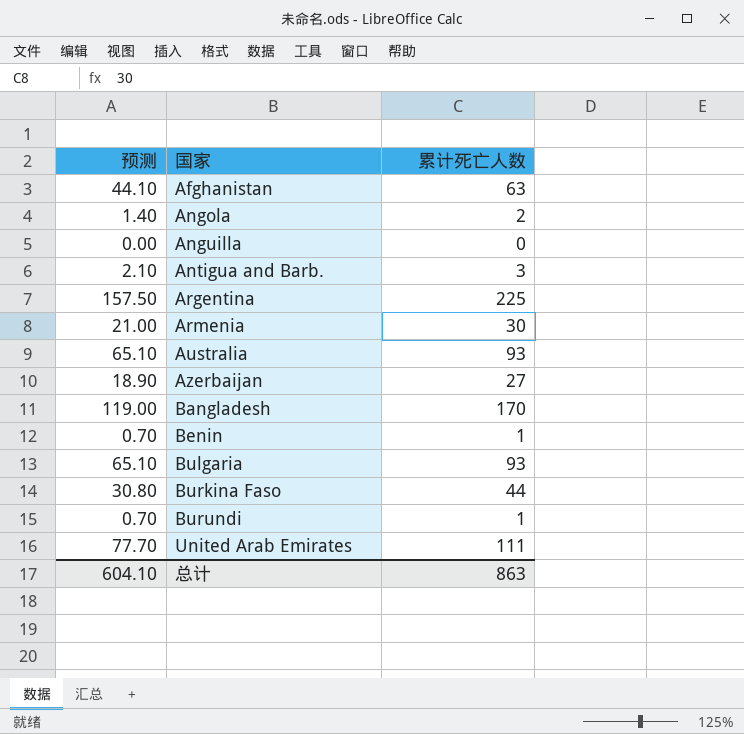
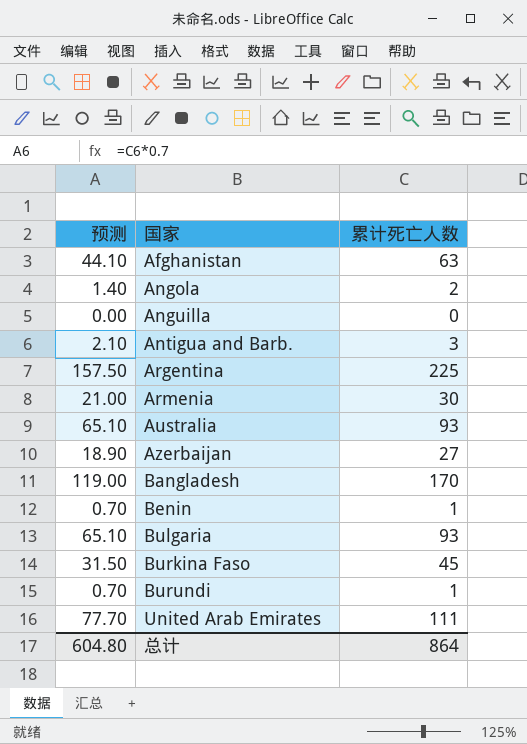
Burkina Faso | 预测: 30.80 -> 31.50
Burkina Faso | 累计死亡人数: 44 -> 45
总计 | 预测: 604.10 -> 604.80
总计 | 累计死亡人数: 863 -> 864

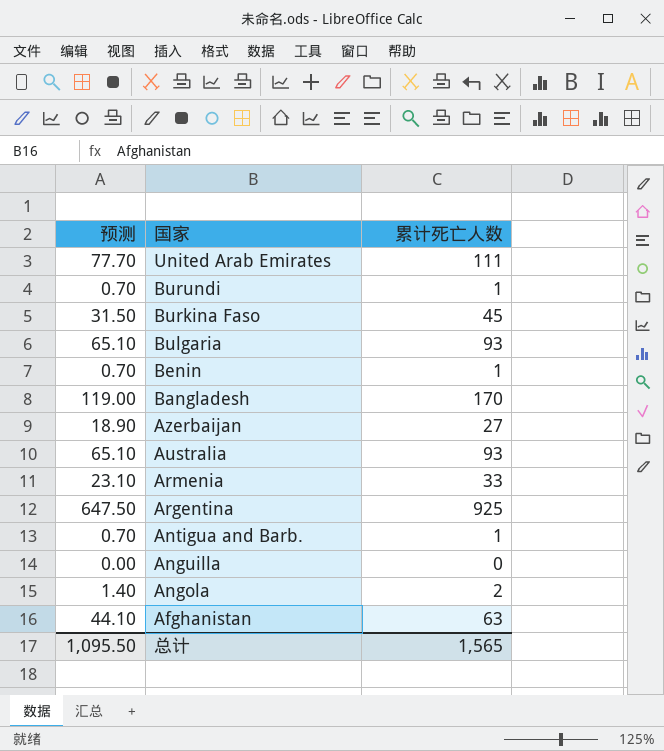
row order: 国家 ascending -> 国家 descending
Armenia | 预测: 21.00 -> 23.10
Armenia | 累计死亡人数: 30 -> 33
Argentina | 预测: 157.50 -> 647.50
Argentina | 累计死亡人数: 225 -> 925
Antigua and Barb. | 预测: 2.10 -> 0.70
Antigua and Barb. | 累计死亡人数: 3 -> 1
总计 | 预测: 604.80 -> 1,095.50
总计 | 累计死亡人数: 864 -> 1,565

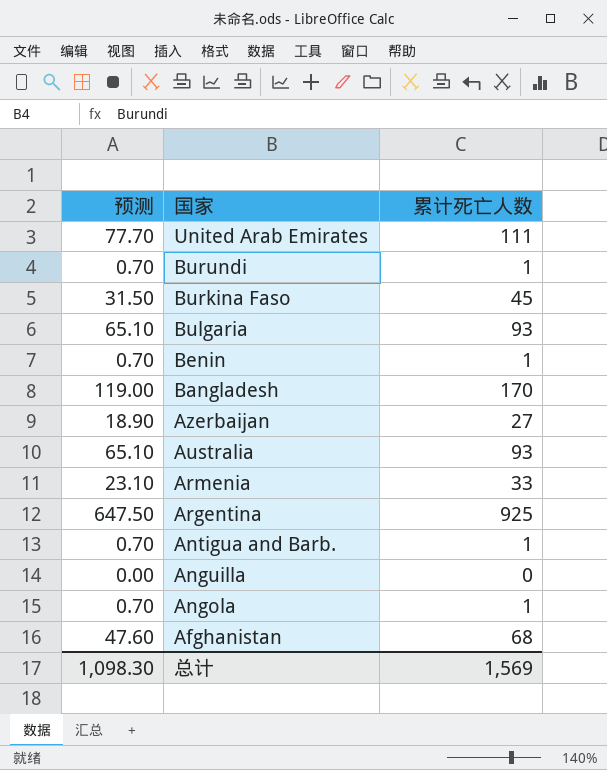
Angola | 预测: 1.40 -> 0.70
Angola | 累计死亡人数: 2 -> 1
Afghanistan | 预测: 44.10 -> 47.60
Afghanistan | 累计死亡人数: 63 -> 68
总计 | 预测: 1,095.50 -> 1,098.30
总计 | 累计死亡人数: 1,565 -> 1,569

